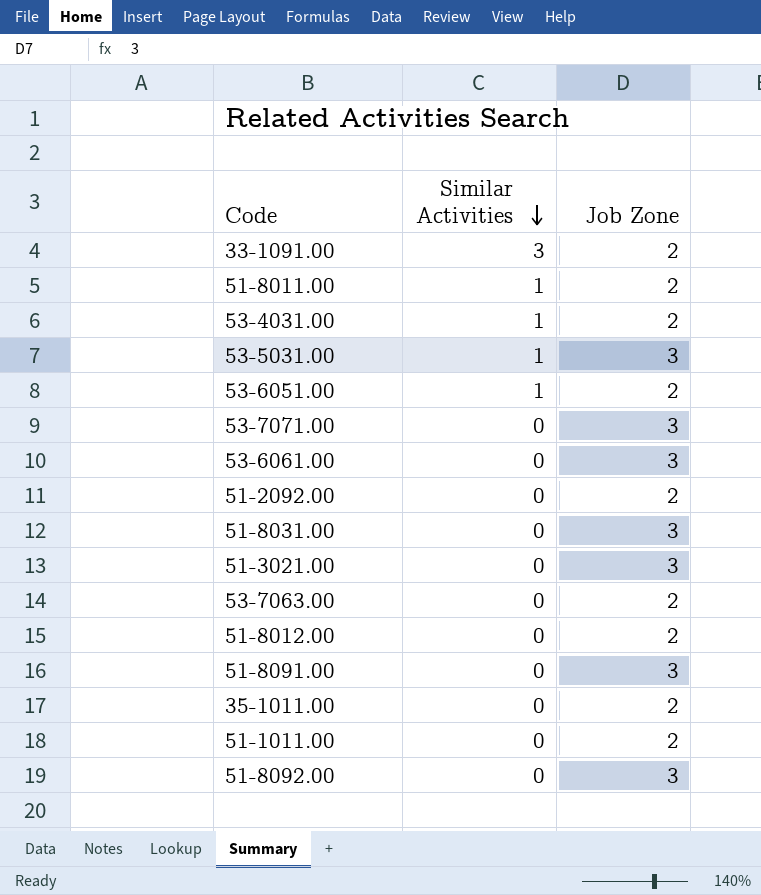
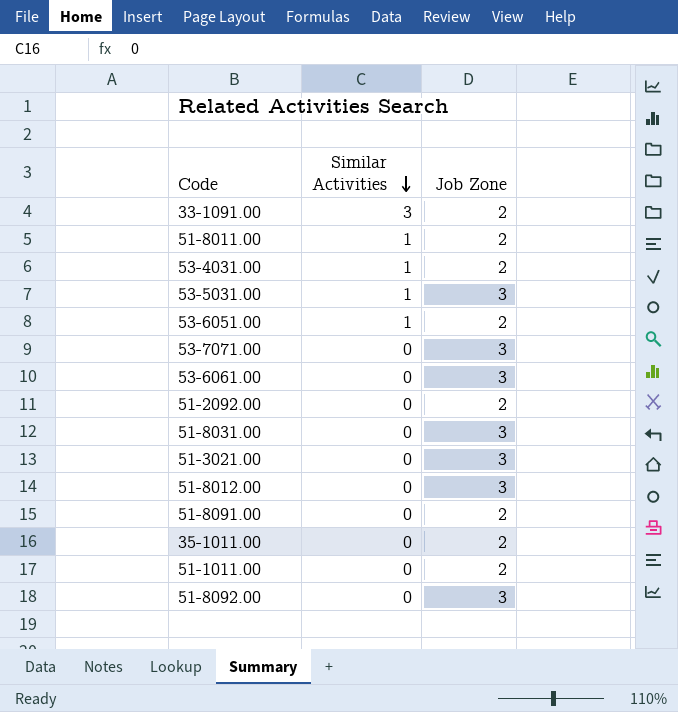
row 53-7063.00: 0 | 2 -> none
51-8012.00 | Job Zone: 2 -> 3
51-8091.00 | Job Zone: 3 -> 2

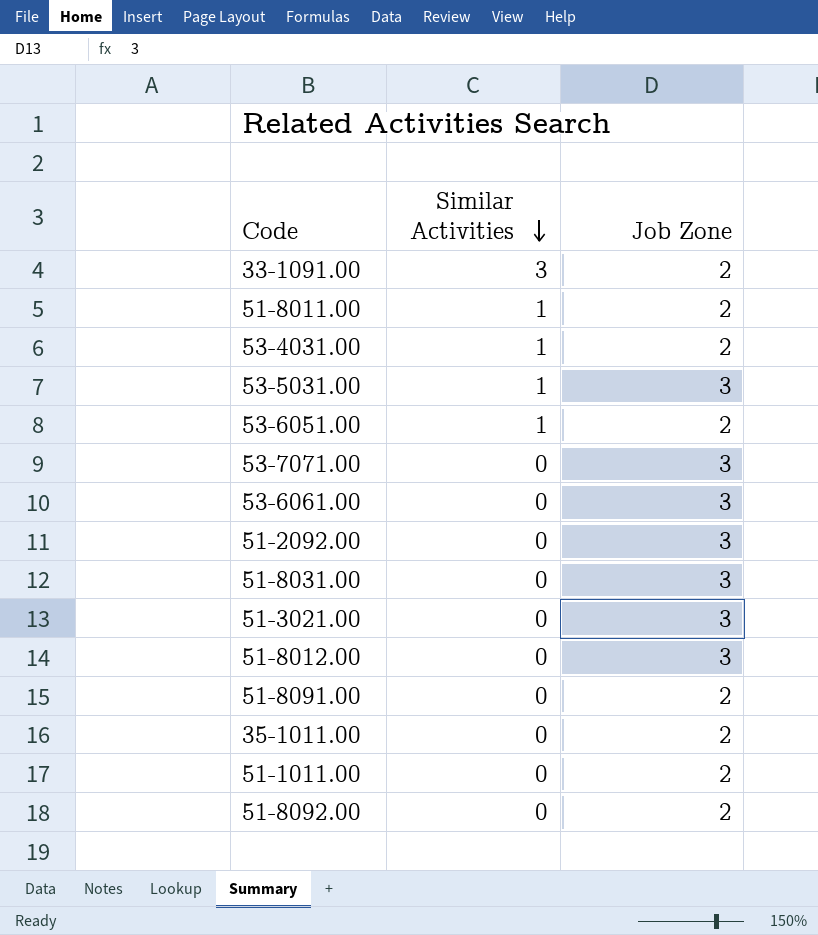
51-2092.00 | Job Zone: 2 -> 3
51-8092.00 | Job Zone: 3 -> 2

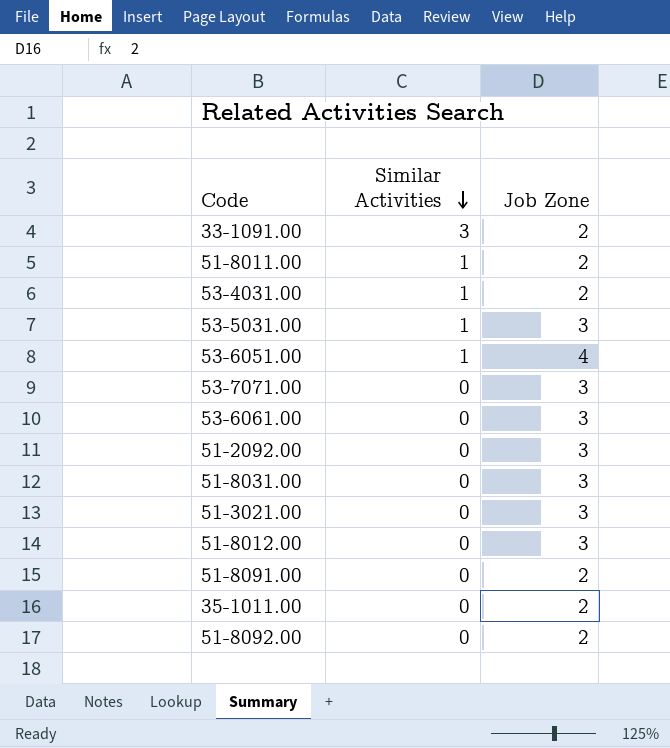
row 51-1011.00: 0 | 2 -> none
53-6051.00 | Job Zone: 2 -> 4

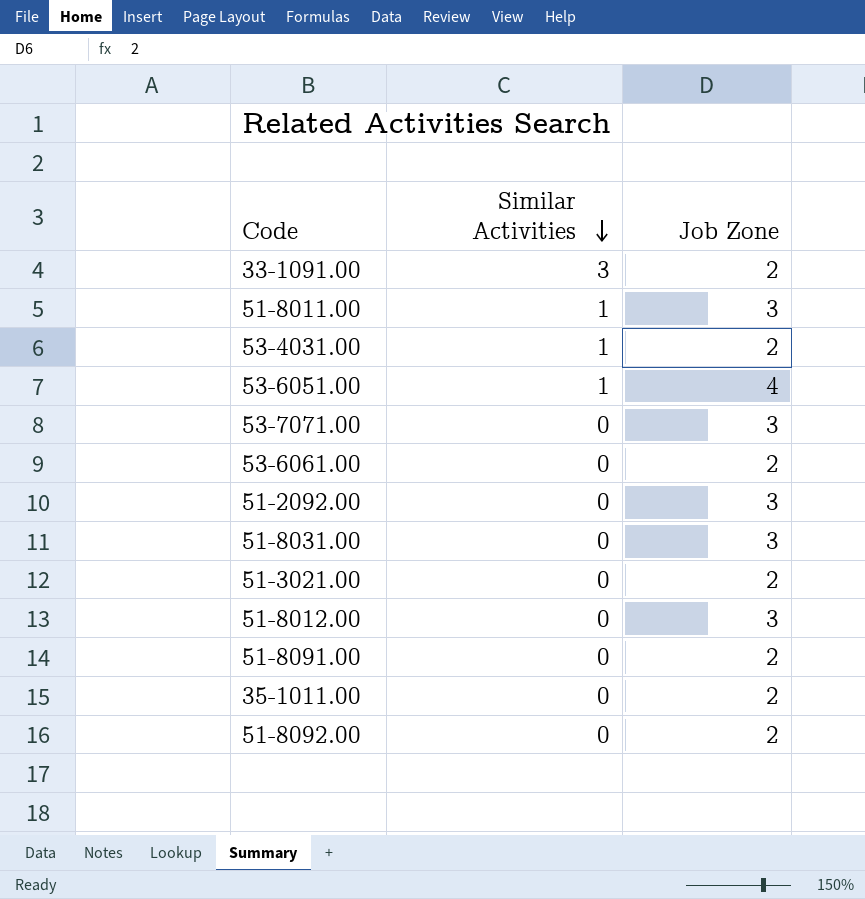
row 53-5031.00: 1 | 3 -> none
51-8011.00 | Job Zone: 2 -> 3
53-6061.00 | Job Zone: 3 -> 2
51-3021.00 | Job Zone: 3 -> 2

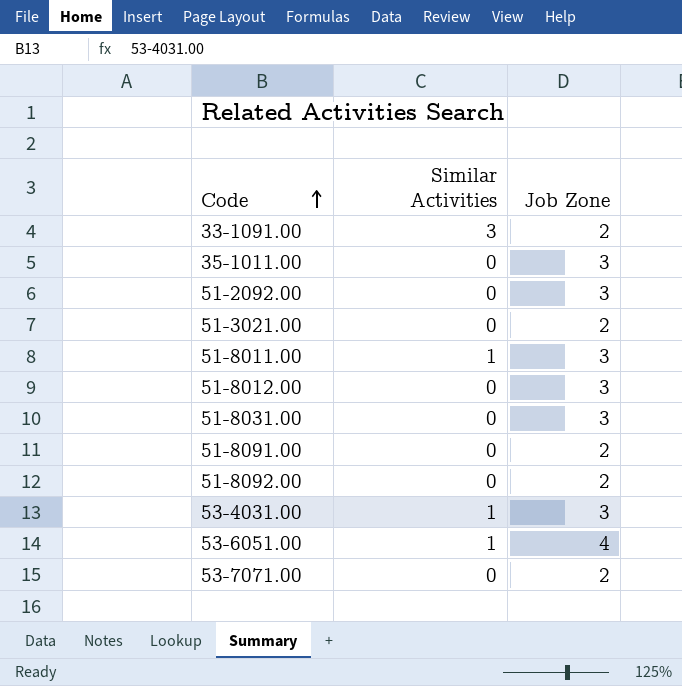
row order: Similar Activities descending -> Code ascending
row 53-6061.00: 0 | 2 -> none
35-1011.00 | Job Zone: 2 -> 3
53-4031.00 | Job Zone: 2 -> 3
53-7071.00 | Job Zone: 3 -> 2

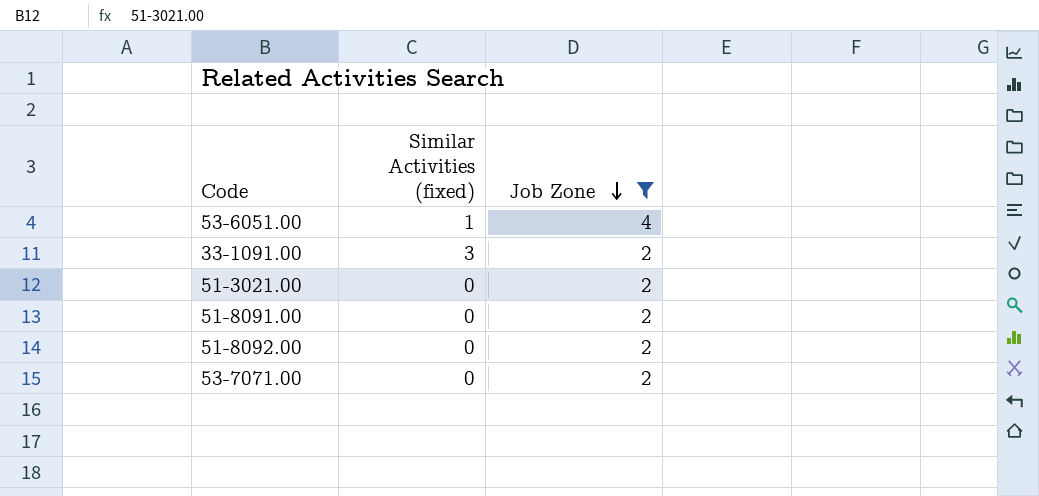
filter: none -> Job Zone != 3
row order: Code ascending -> Job Zone descending
column name: Similar Activities -> Similar Activities (fixed)

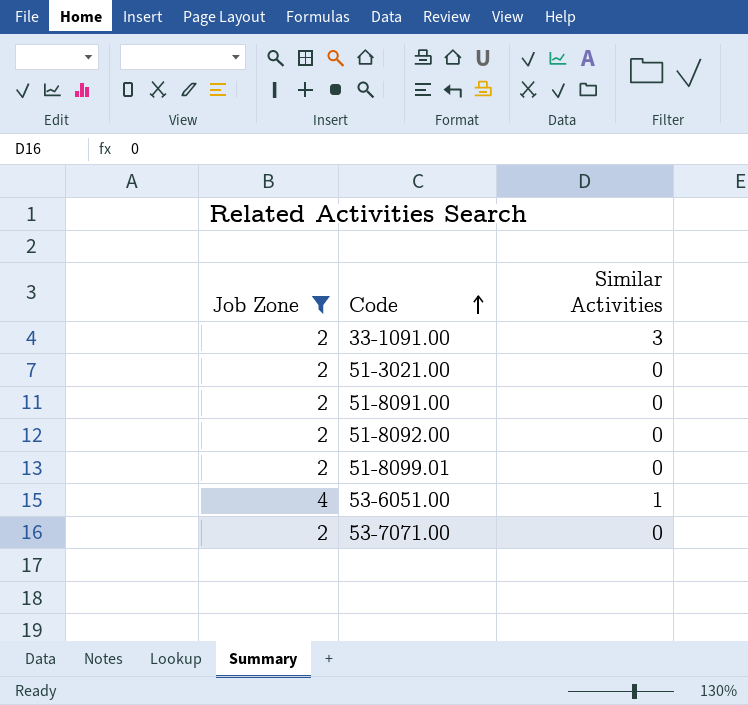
row order: Job Zone descending -> Code ascending
column Job Zone | position: 3 -> 1
column name: Similar Activities (fixed) -> Similar Activities
row 51-8099.01: none -> 2 | 0

